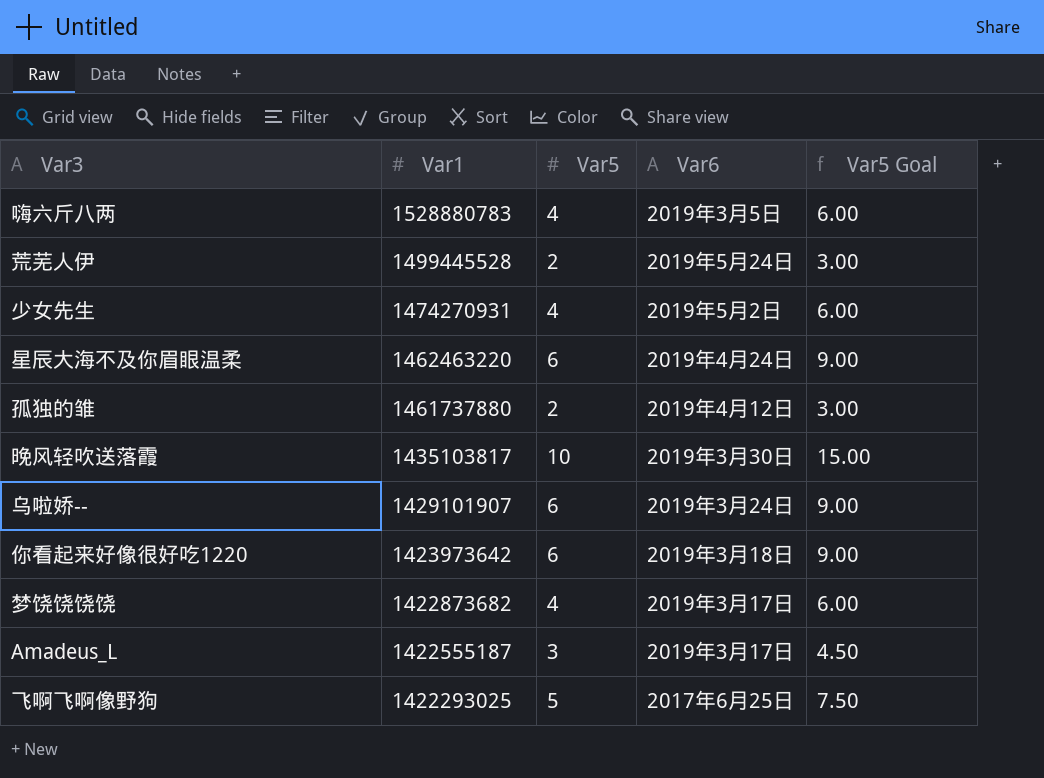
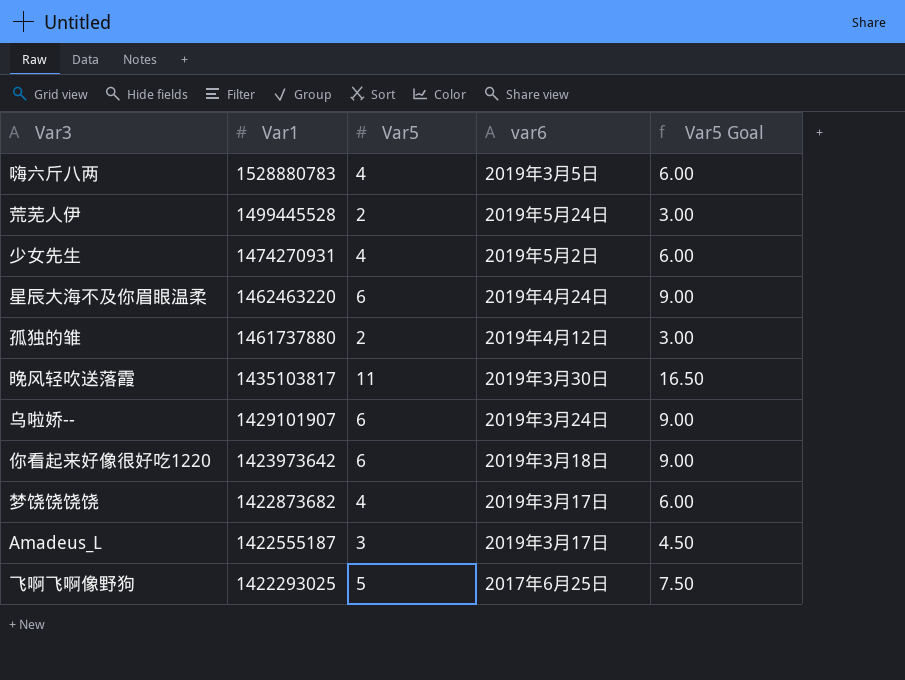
column name: Var6 -> var6
晚风轻吹送落霞 | Var5: 10 -> 11
晚风轻吹送落霞 | Var5 Goal: 15.00 -> 16.50

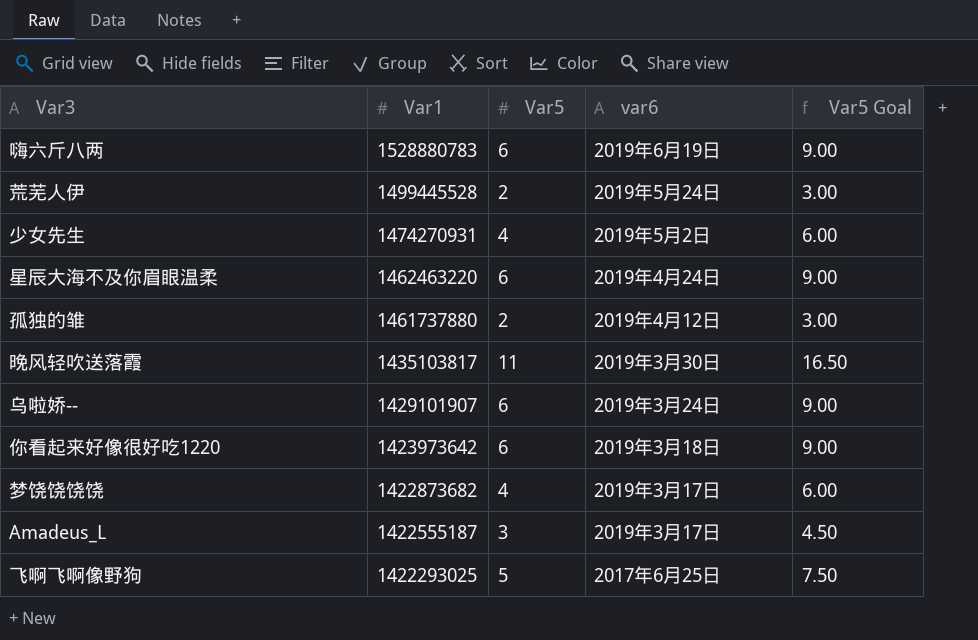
嗨六斤八两 | Var5: 4 -> 6
嗨六斤八两 | var6: 2019年3月5日 -> 2019年6月19日
嗨六斤八两 | Var5 Goal: 6.00 -> 9.00

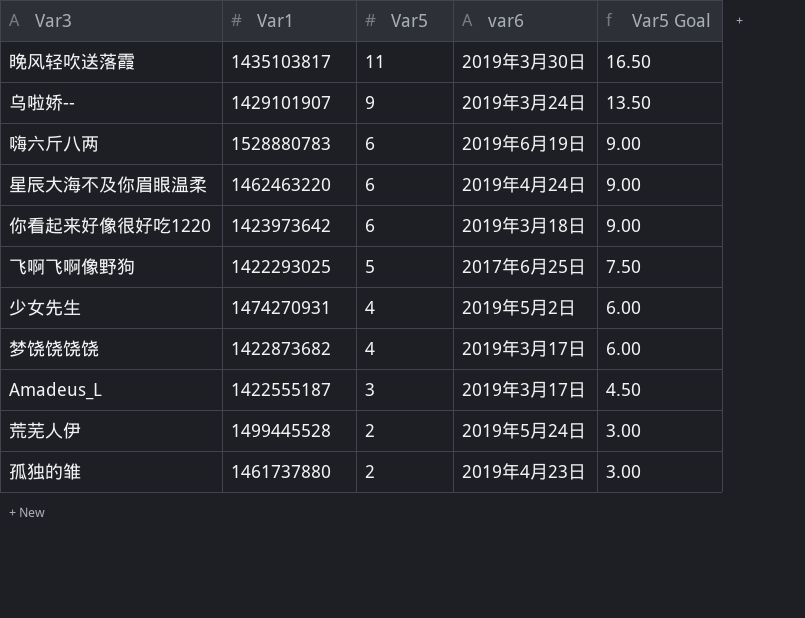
row order: Var1 descending -> Var5 descending
乌啦娇-- | Var5: 6 -> 9
乌啦娇-- | Var5 Goal: 9.00 -> 13.50
孤独的雏 | var6: 2019年4月12日 -> 2019年4月23日

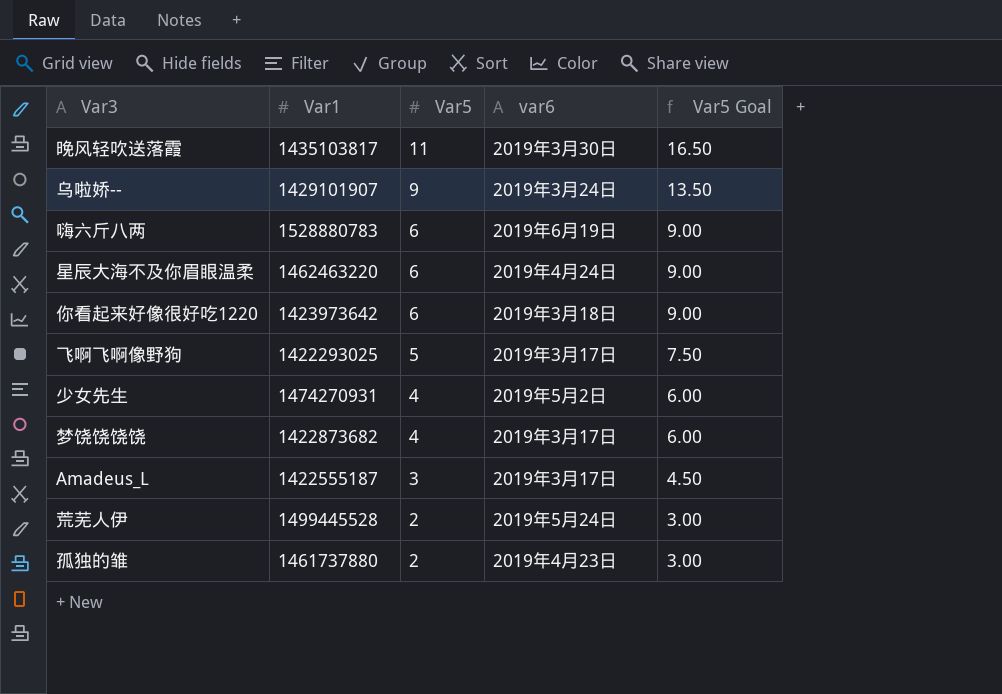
飞啊飞啊像野狗 | var6: 2017年6月25日 -> 2019年3月17日

